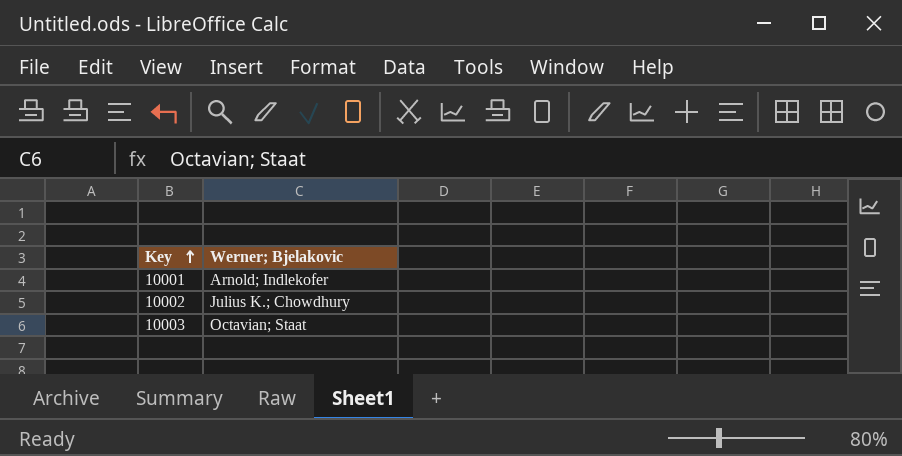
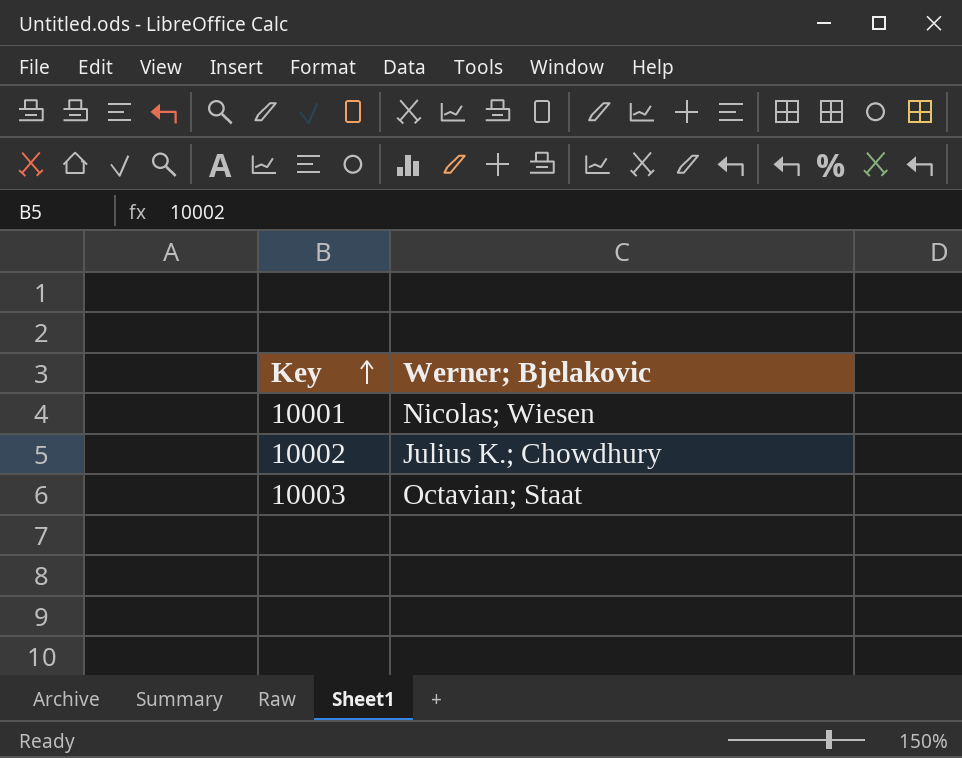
10001 | Werner; Bjelakovic: Arnold; Indlekofer -> Nicolas; Wiesen

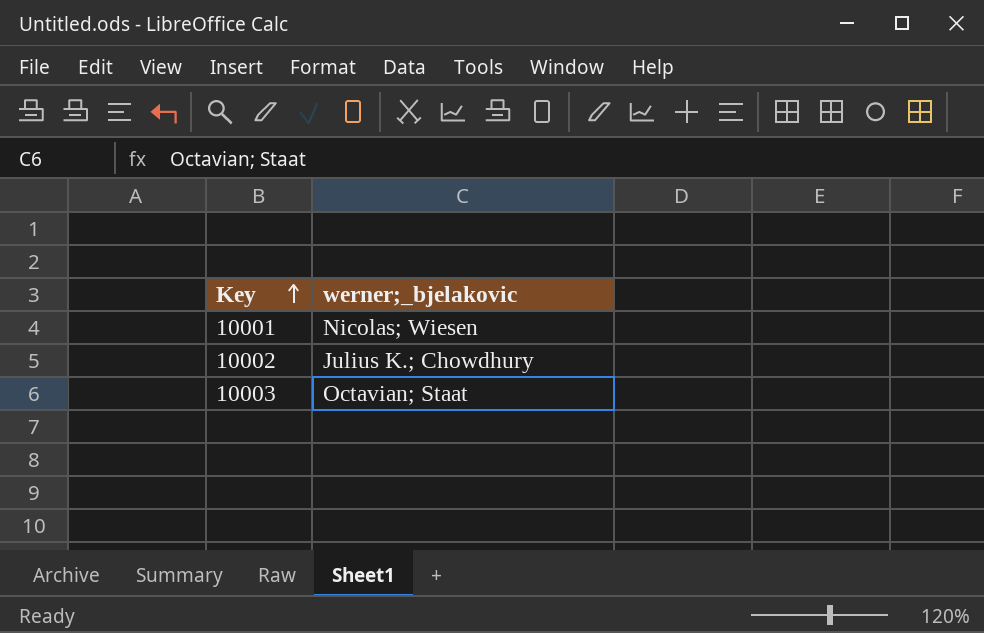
column name: Werner; Bjelakovic -> werner;_bjelakovic

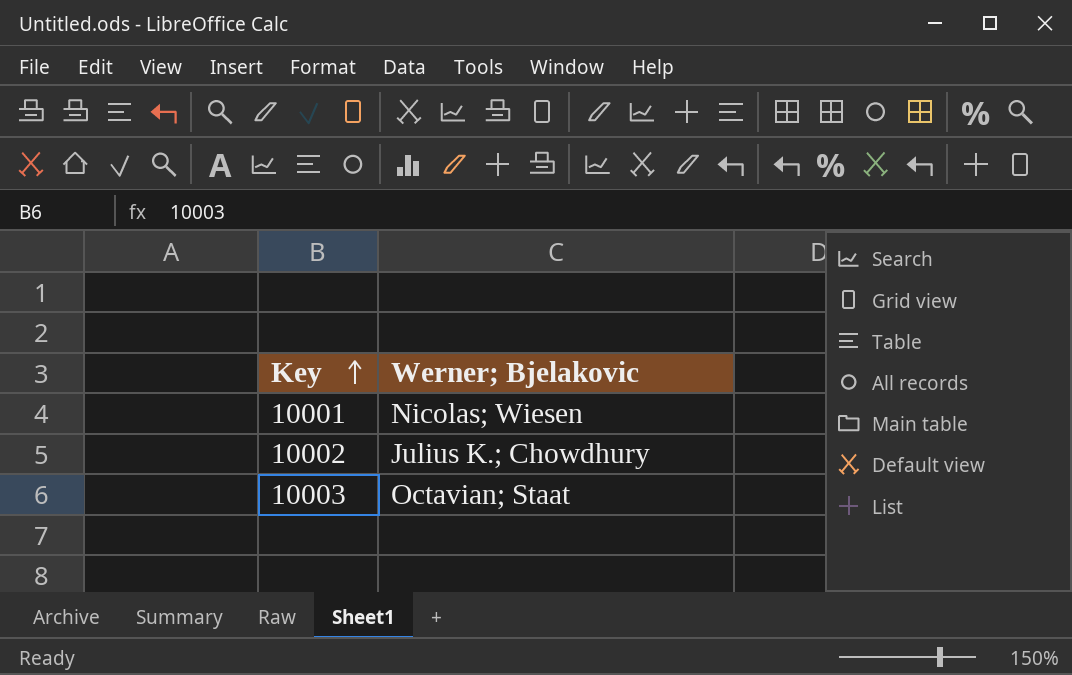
column name: werner;_bjelakovic -> Werner; Bjelakovic

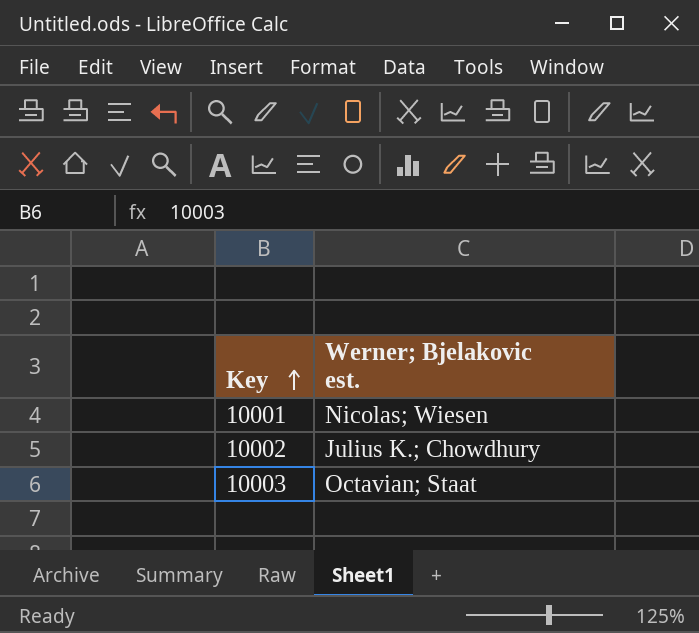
column name: Werner; Bjelakovic -> Werner; Bjelakovic est.

